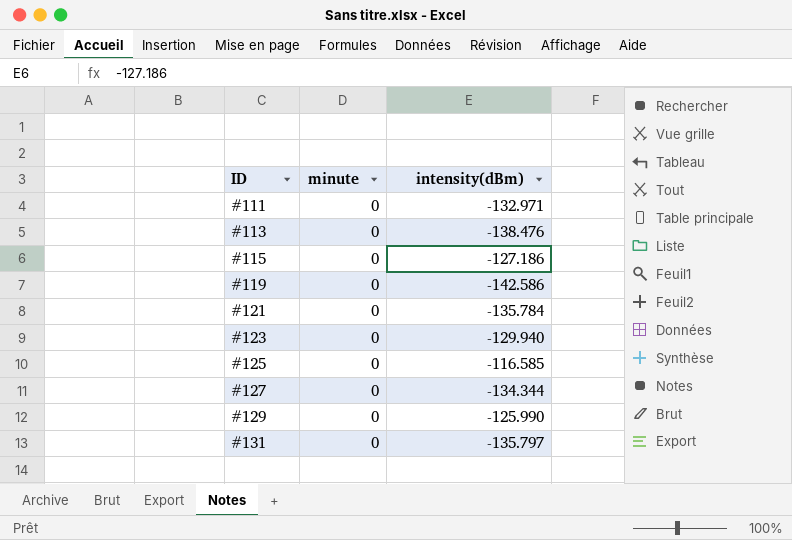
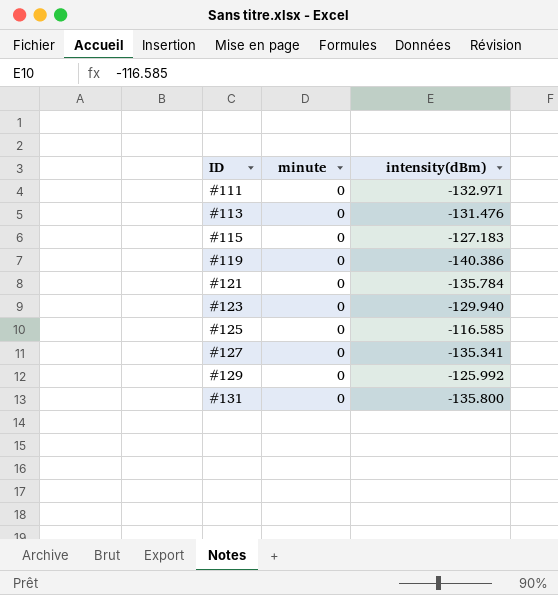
#113 | intensity(dBm): -138.476 -> -131.476
#115 | intensity(dBm): -127.186 -> -127.183
#119 | intensity(dBm): -142.586 -> -140.386
#127 | intensity(dBm): -134.344 -> -135.341
#129 | intensity(dBm): -125.990 -> -125.992
#131 | intensity(dBm): -135.797 -> -135.800

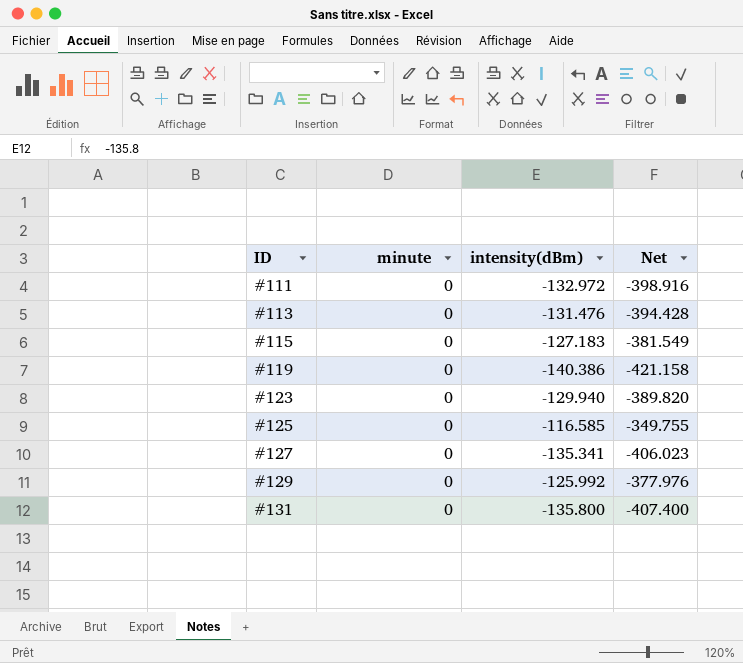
column Net | formula: none -> [intensity(dBm)] * 3
row #121: 0 | -135.784 -> none
#111 | intensity(dBm): -132.971 -> -132.972

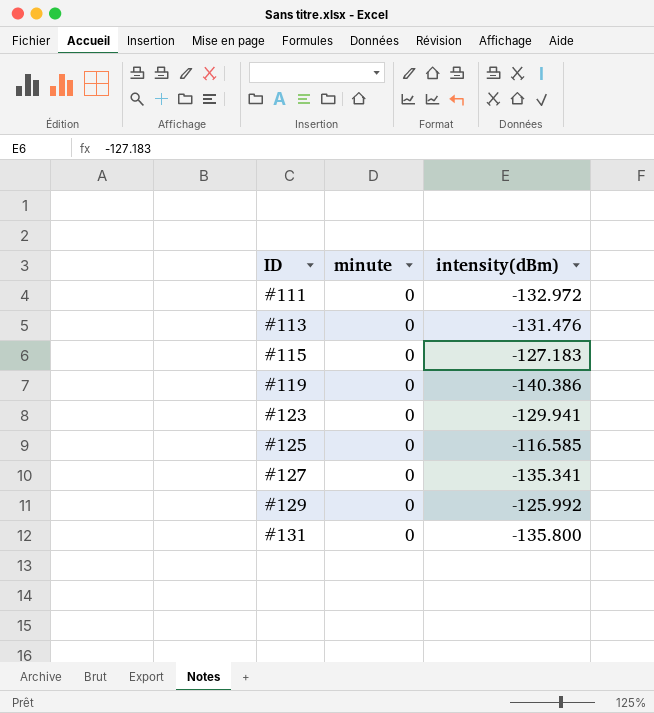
column Net | formula: [intensity(dBm)] * 3 -> none
#123 | intensity(dBm): -129.940 -> -129.941

